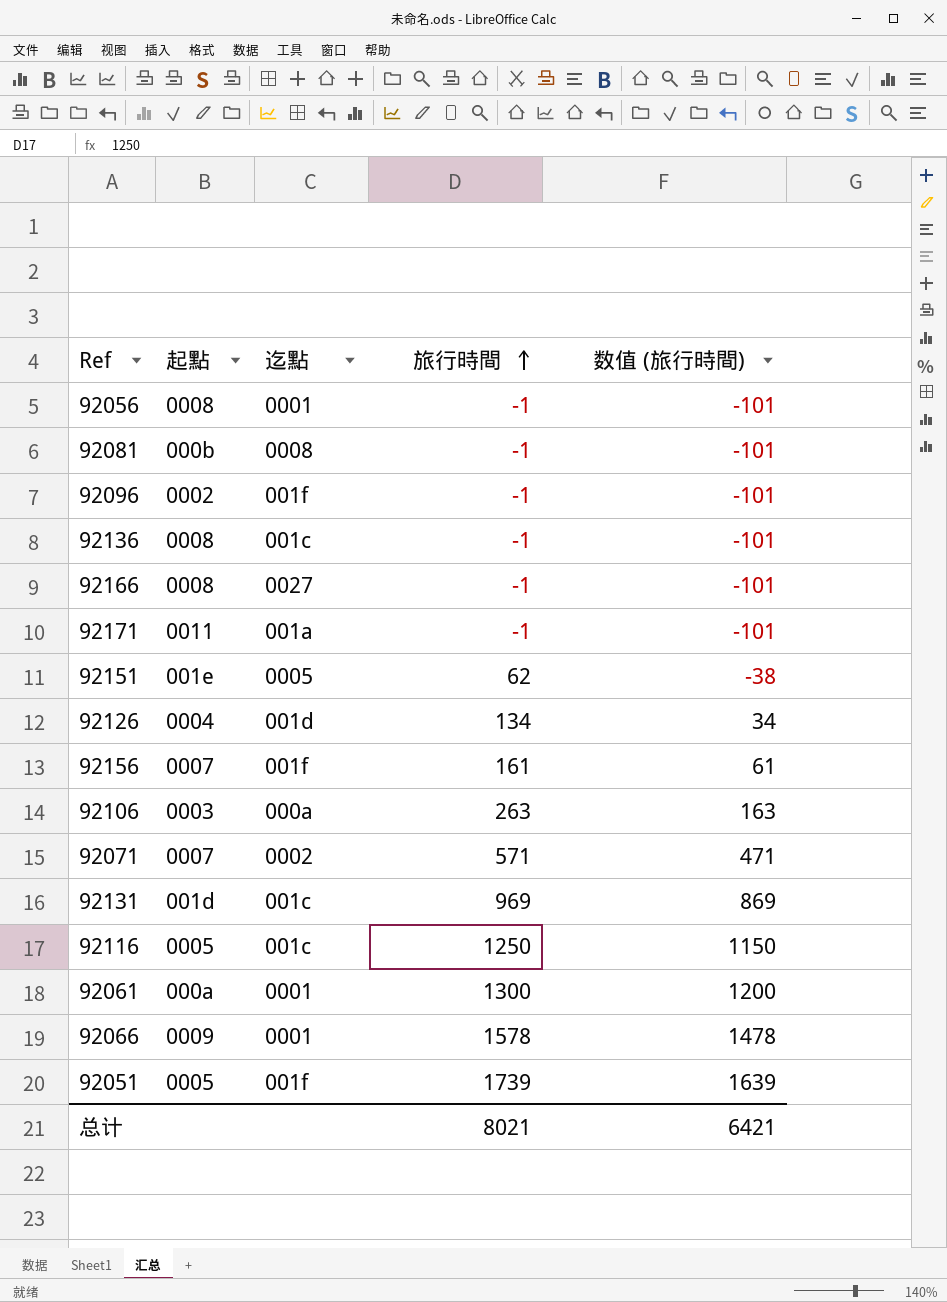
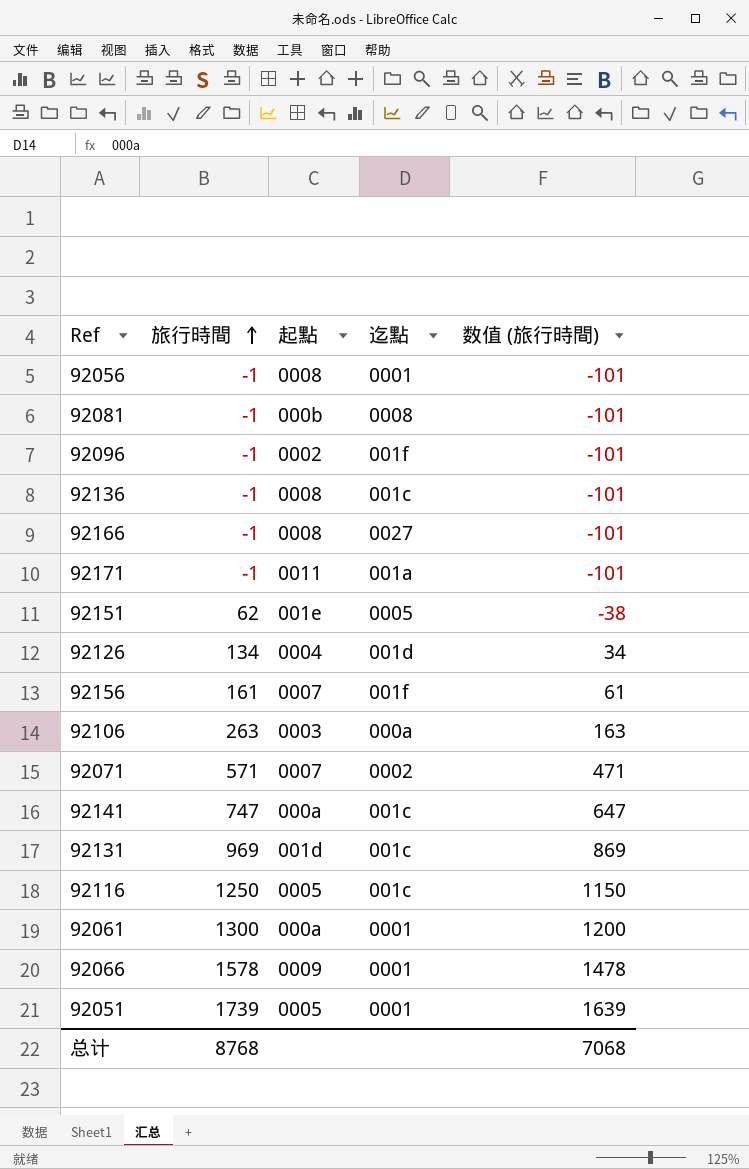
column 旅行時間 | position: 4 -> 2
row 92141: none -> 747 | 000a | 001c | 647
92051 | 迄點: 001f -> 0001
总计 | 旅行時間: 8021 -> 8768
总计 | 数值 (旅行時間): 6421 -> 7068

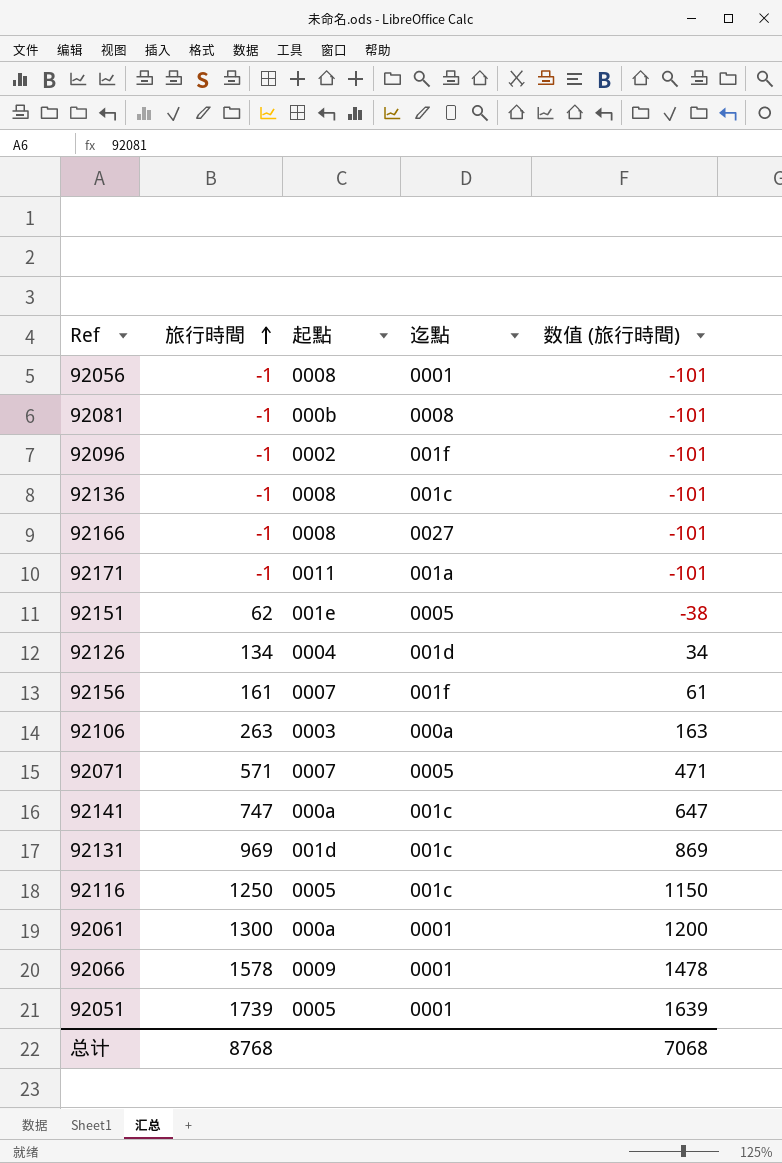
92071 | 迄點: 0002 -> 0005

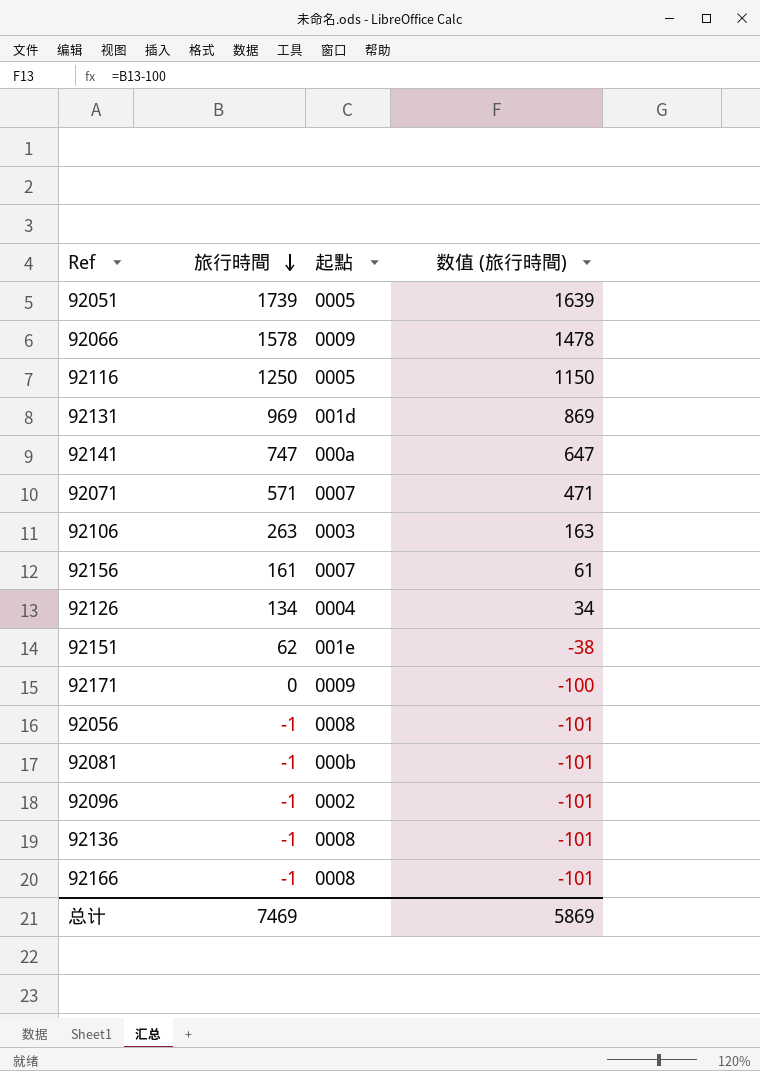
row order: 旅行時間 ascending -> 旅行時間 descending
column 迄點 | position: 4 -> none
row 92061: 1300 | 000a | 0001 | 1200 -> none
92171 | 旅行時間: -1 -> 0
92171 | 起點: 0011 -> 0009
92171 | 数值 (旅行時間): -101 -> -100
总计 | 旅行時間: 8768 -> 7469
总计 | 数值 (旅行時間): 7068 -> 5869

